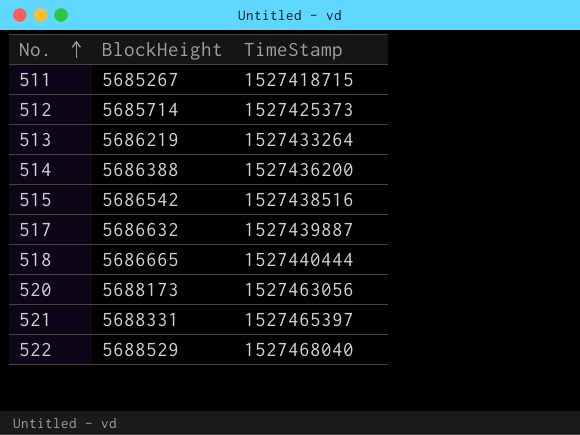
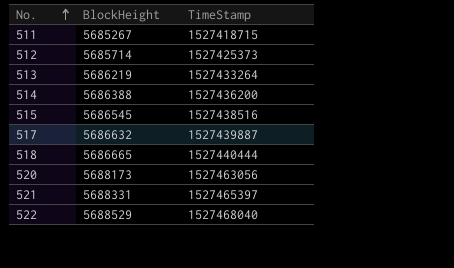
515 | BlockHeight: 5686542 -> 5686545

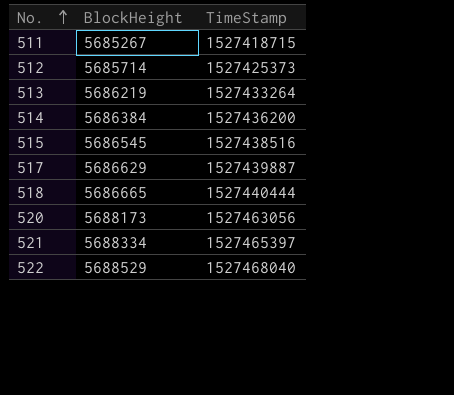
514 | BlockHeight: 5686388 -> 5686384
517 | BlockHeight: 5686632 -> 5686629
521 | BlockHeight: 5688331 -> 5688334

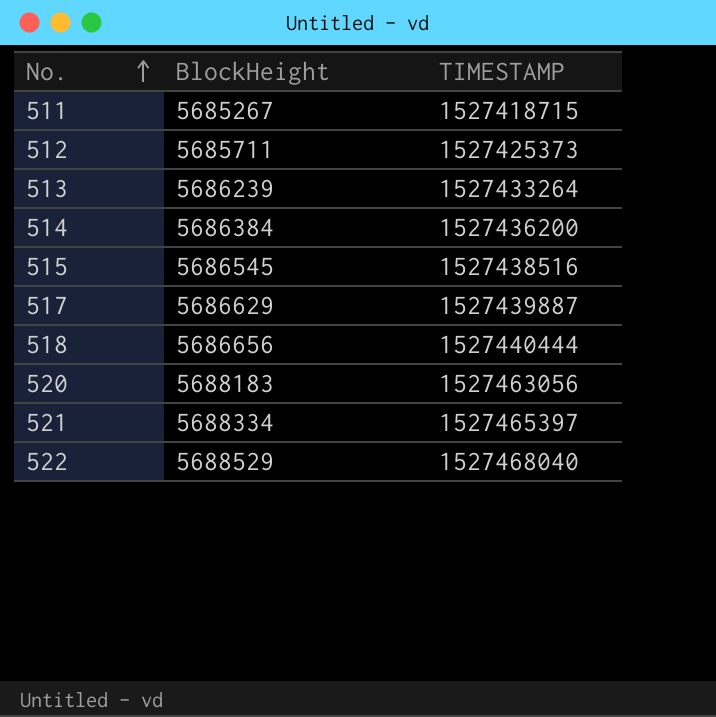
column name: TimeStamp -> TIMESTAMP
512 | BlockHeight: 5685714 -> 5685711
513 | BlockHeight: 5686219 -> 5686239
518 | BlockHeight: 5686665 -> 5686656
520 | BlockHeight: 5688173 -> 5688183

